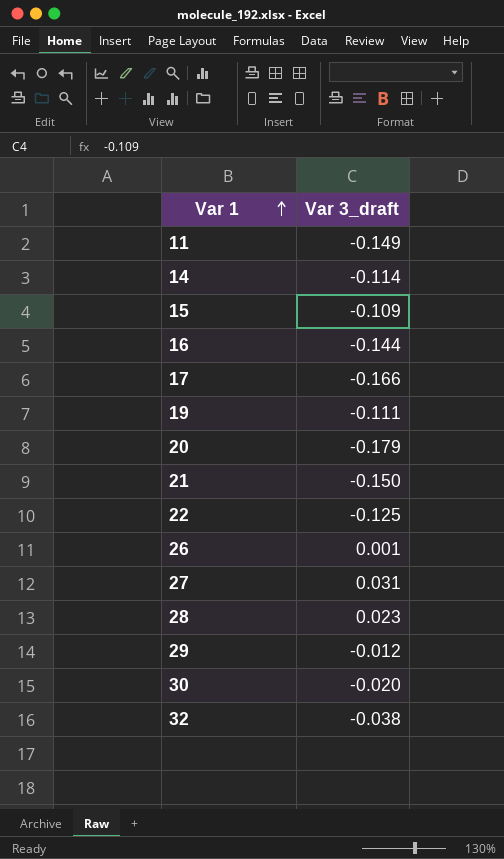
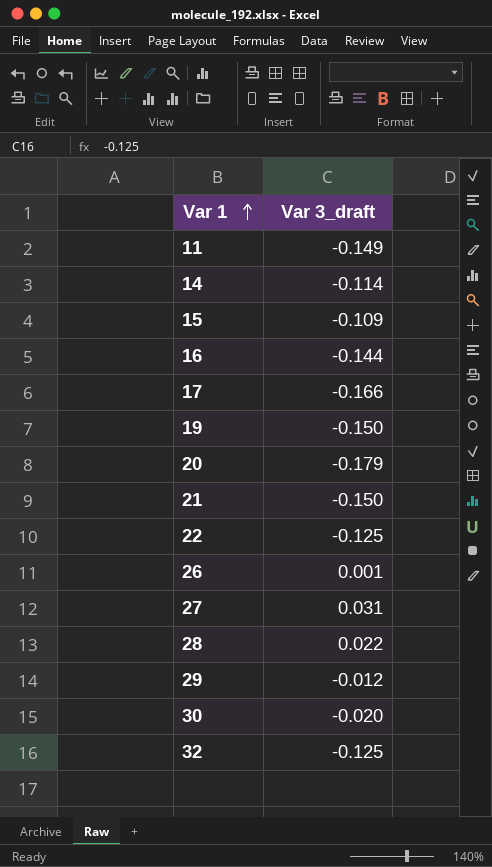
19 | Var 3_draft: -0.111 -> -0.150
28 | Var 3_draft: 0.023 -> 0.022
32 | Var 3_draft: -0.038 -> -0.125

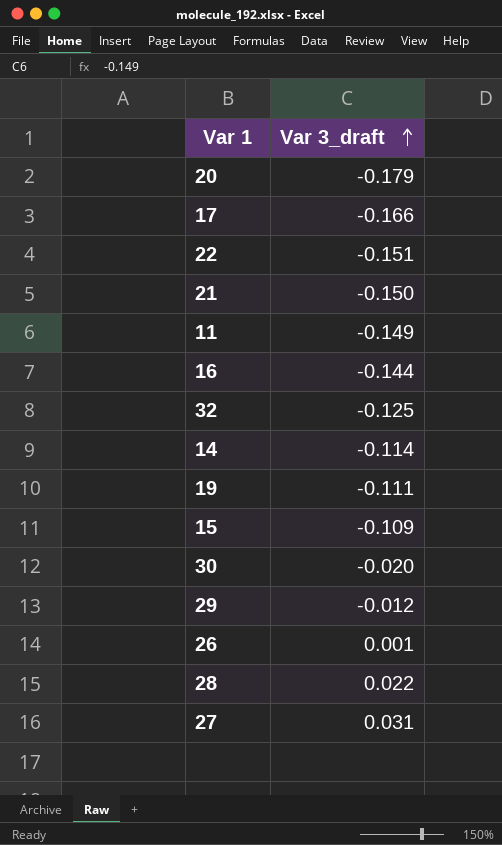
row order: Var 1 ascending -> Var 3_draft ascending
22 | Var 3_draft: -0.125 -> -0.151
19 | Var 3_draft: -0.150 -> -0.111

